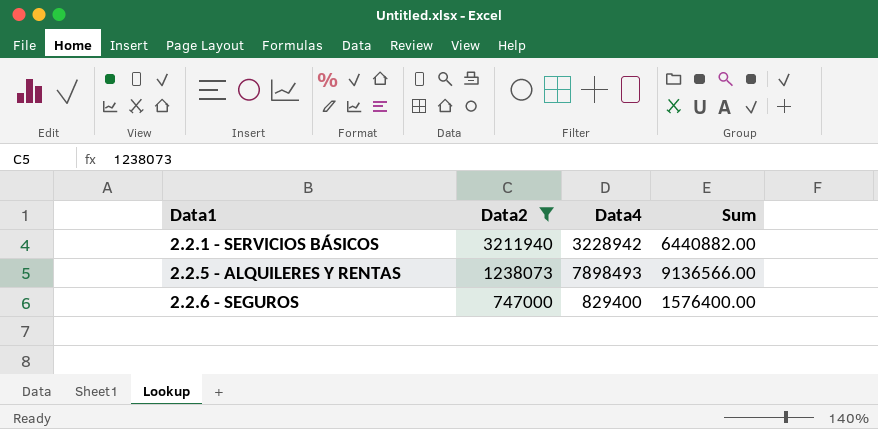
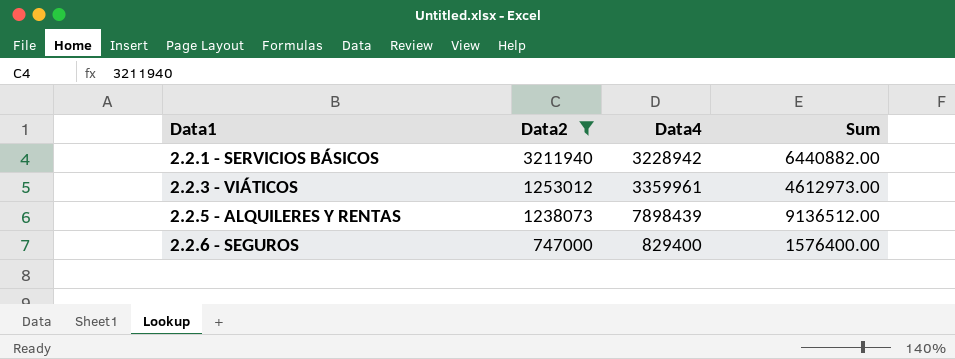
row 2.2.3 - VIÁTICOS: none -> 1253012 | 3359961 | 4612973.00
2.2.5 - ALQUILERES Y RENTAS | Data4: 7898493 -> 7898439
2.2.5 - ALQUILERES Y RENTAS | Sum: 9136566.00 -> 9136512.00

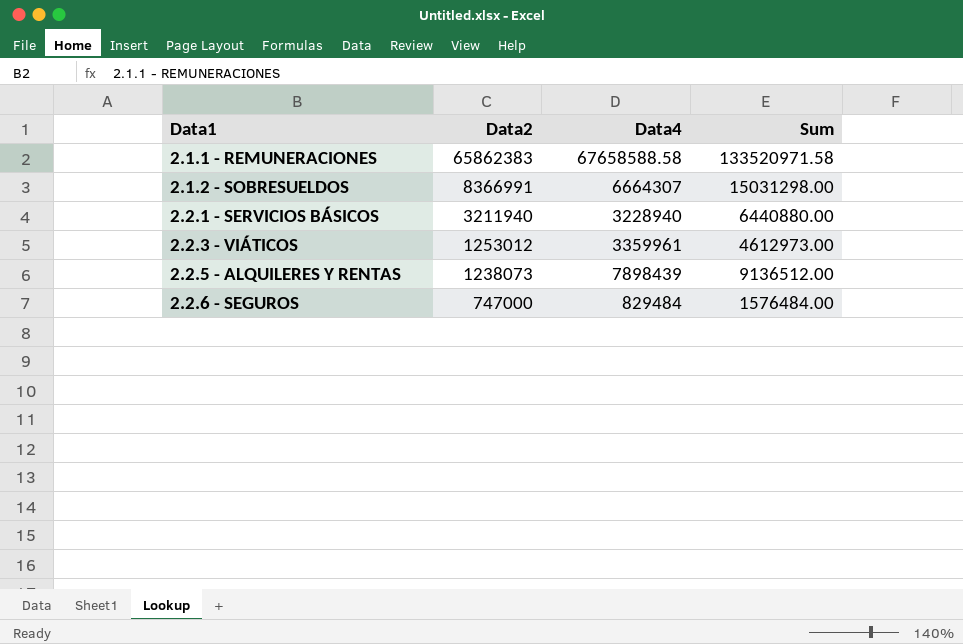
filter: Data2 <= 3211940 -> none
2.2.1 - SERVICIOS BÁSICOS | Data4: 3228942 -> 3228940
2.2.1 - SERVICIOS BÁSICOS | Sum: 6440882.00 -> 6440880.00
2.2.6 - SEGUROS | Data4: 829400 -> 829484
2.2.6 - SEGUROS | Sum: 1576400.00 -> 1576484.00

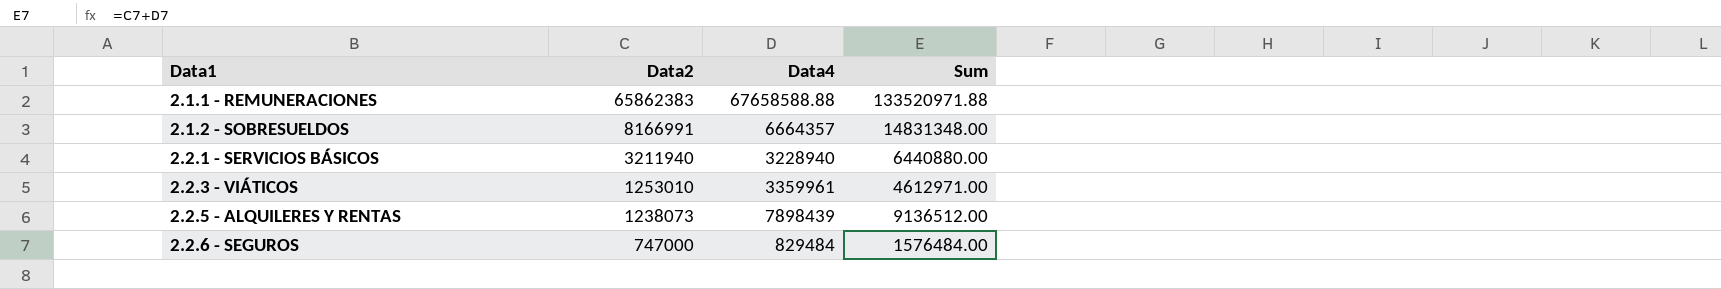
2.1.1 - REMUNERACIONES | Data4: 67658588.58 -> 67658588.88
2.1.1 - REMUNERACIONES | Sum: 133520971.58 -> 133520971.88
2.1.2 - SOBRESUELDOS | Data2: 8366991 -> 8166991
2.1.2 - SOBRESUELDOS | Data4: 6664307 -> 6664357
2.1.2 - SOBRESUELDOS | Sum: 15031298.00 -> 14831348.00
2.2.3 - VIÁTICOS | Data2: 1253012 -> 1253010
2.2.3 - VIÁTICOS | Sum: 4612973.00 -> 4612971.00

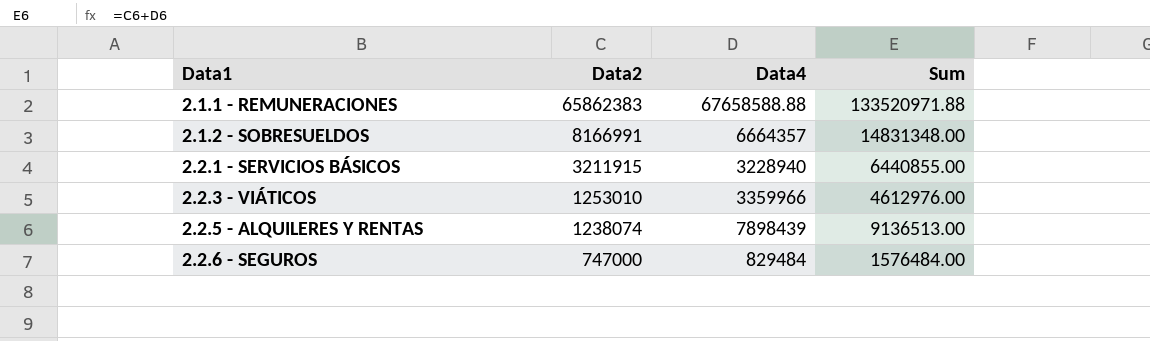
2.2.1 - SERVICIOS BÁSICOS | Data2: 3211940 -> 3211915
2.2.1 - SERVICIOS BÁSICOS | Sum: 6440880.00 -> 6440855.00
2.2.3 - VIÁTICOS | Data4: 3359961 -> 3359966
2.2.3 - VIÁTICOS | Sum: 4612971.00 -> 4612976.00
2.2.5 - ALQUILERES Y RENTAS | Data2: 1238073 -> 1238074
2.2.5 - ALQUILERES Y RENTAS | Sum: 9136512.00 -> 9136513.00

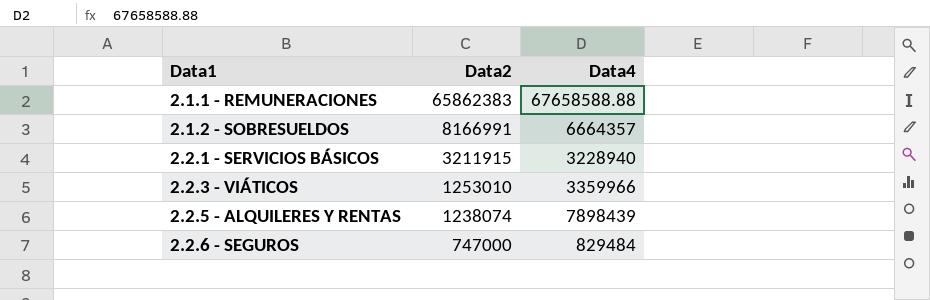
column Sum | formula: [Data2] + [Data4] -> none

